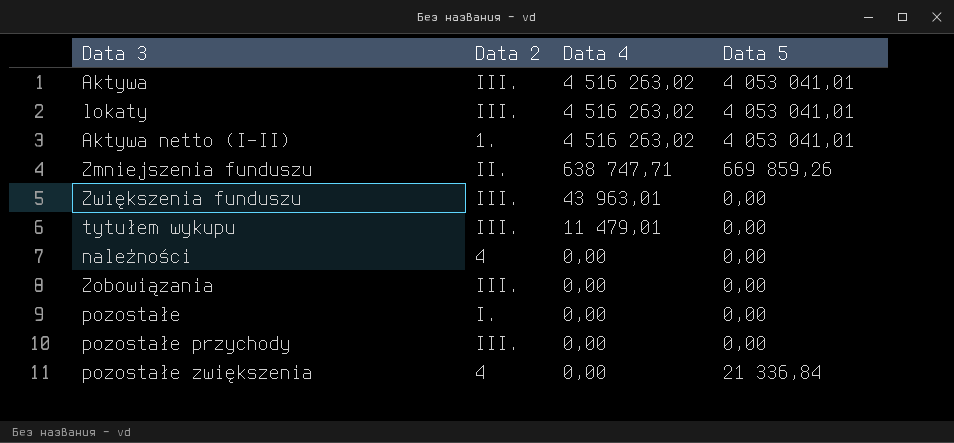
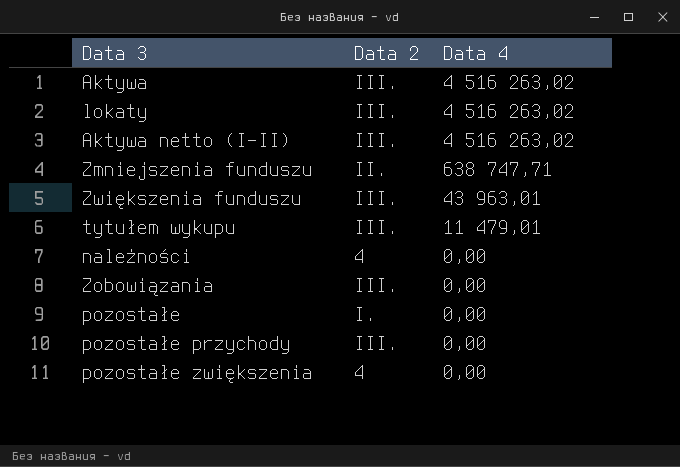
column Data 5 | position: 4 -> none
Aktywa netto (I-II) | Data 2: 1. -> III.

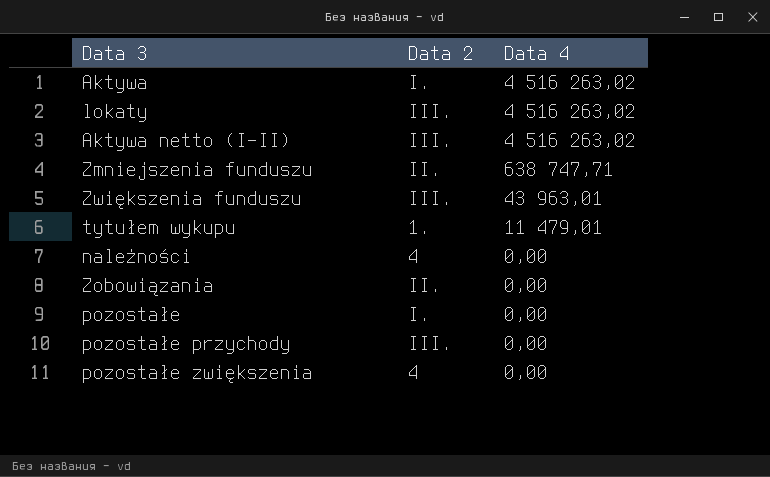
Aktywa | Data 2: III. -> I.
tytułem wykupu | Data 2: III. -> 1.
Zobowiązania | Data 2: III. -> II.

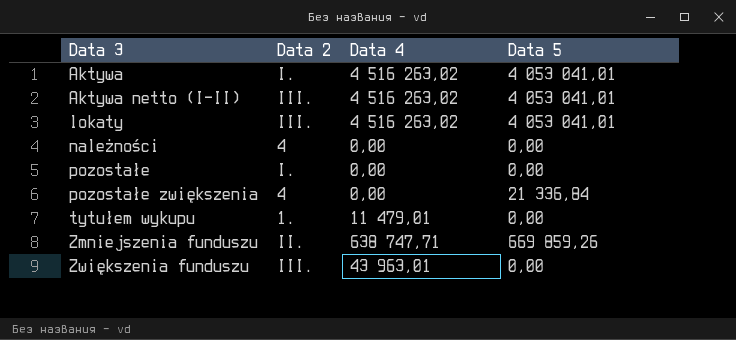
row order: Data 4 descending -> Data 3 ascending
column Data 5 | position: none -> 4
row Zobowiązania: II. | 0,00 -> none
row pozostałe przychody: III. | 0,00 -> none

